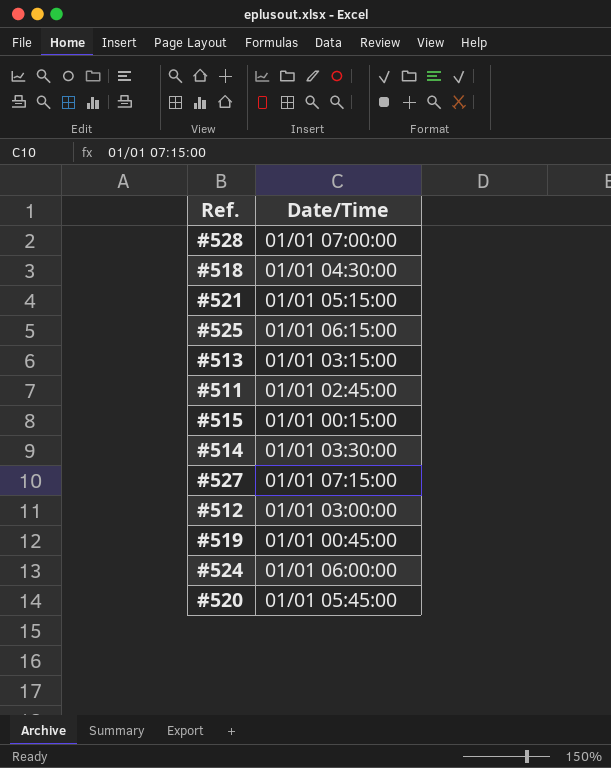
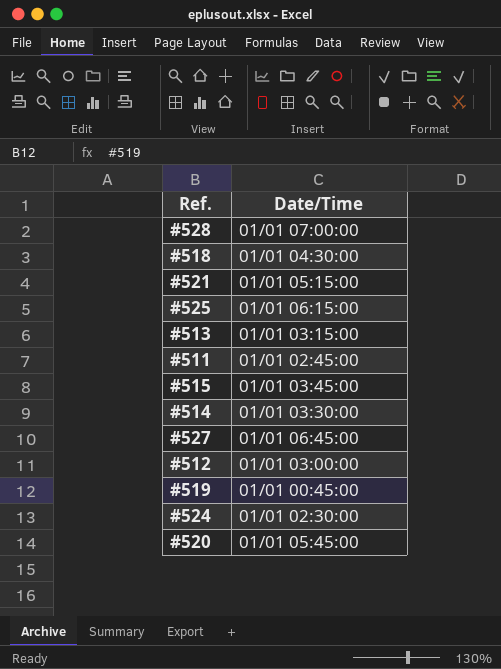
#515 | Date/Time: 01/01 00:15:00 -> 01/01 03:45:00
#527 | Date/Time: 01/01 07:15:00 -> 01/01 06:45:00
#524 | Date/Time: 01/01 06:00:00 -> 01/01 02:30:00

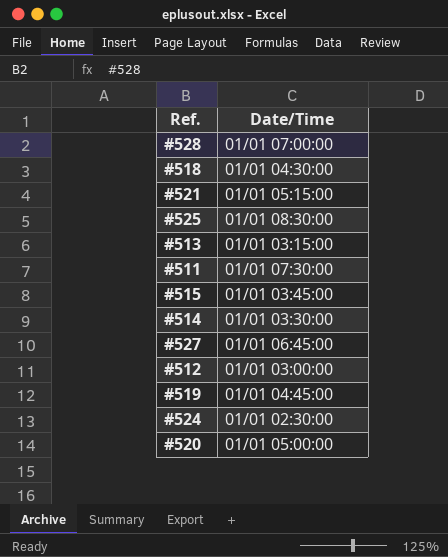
#525 | Date/Time: 01/01 06:15:00 -> 01/01 08:30:00
#511 | Date/Time: 01/01 02:45:00 -> 01/01 07:30:00
#519 | Date/Time: 01/01 00:45:00 -> 01/01 04:45:00
#520 | Date/Time: 01/01 05:45:00 -> 01/01 05:00:00

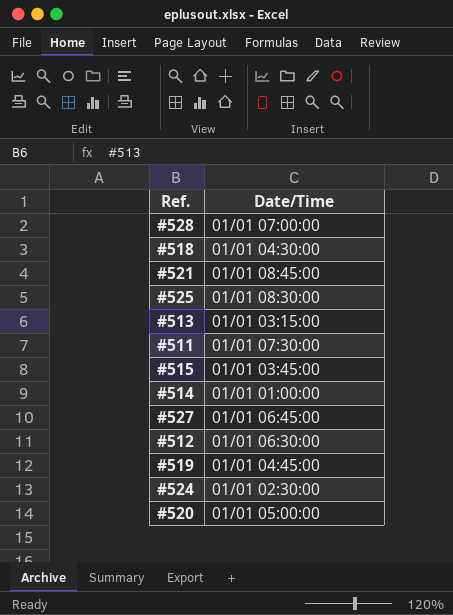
#521 | Date/Time: 01/01 05:15:00 -> 01/01 08:45:00
#514 | Date/Time: 01/01 03:30:00 -> 01/01 01:00:00
#512 | Date/Time: 01/01 03:00:00 -> 01/01 06:30:00

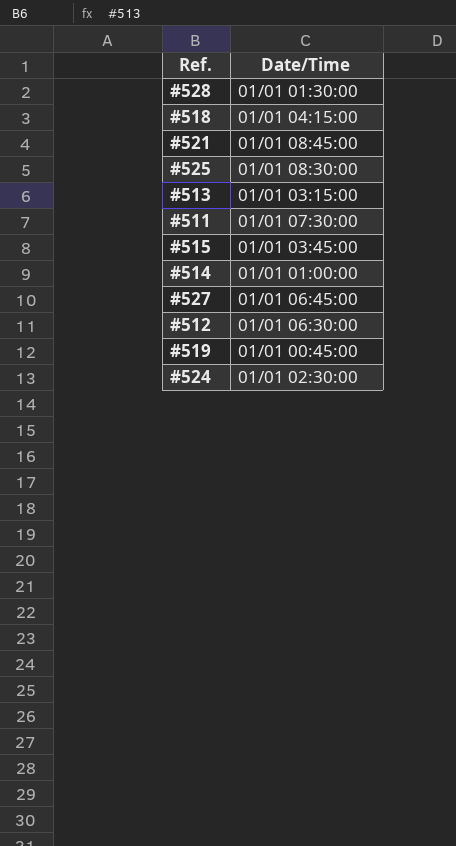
row #520: 01/01 05:00:00 -> none
#528 | Date/Time: 01/01 07:00:00 -> 01/01 01:30:00
#518 | Date/Time: 01/01 04:30:00 -> 01/01 04:15:00
#519 | Date/Time: 01/01 04:45:00 -> 01/01 00:45:00

